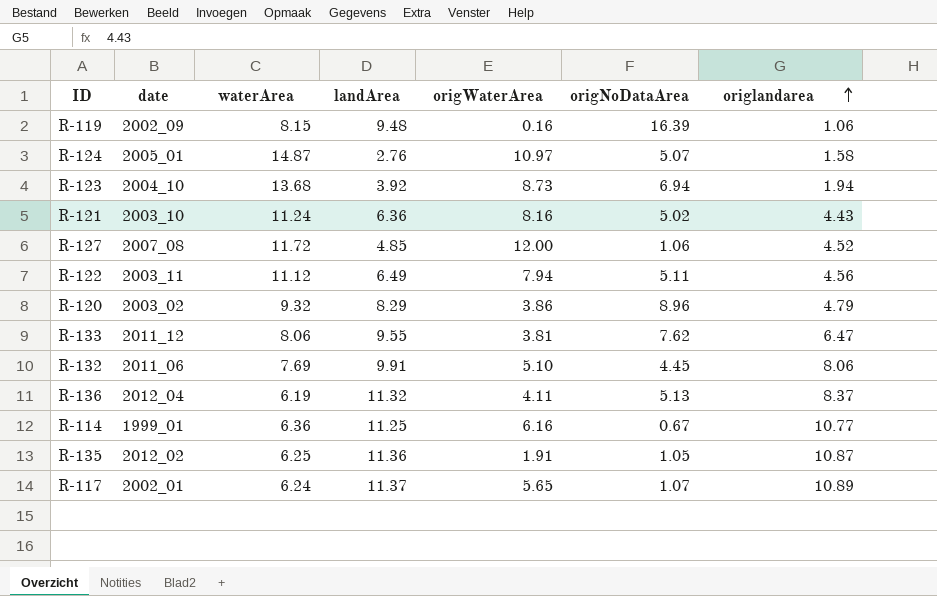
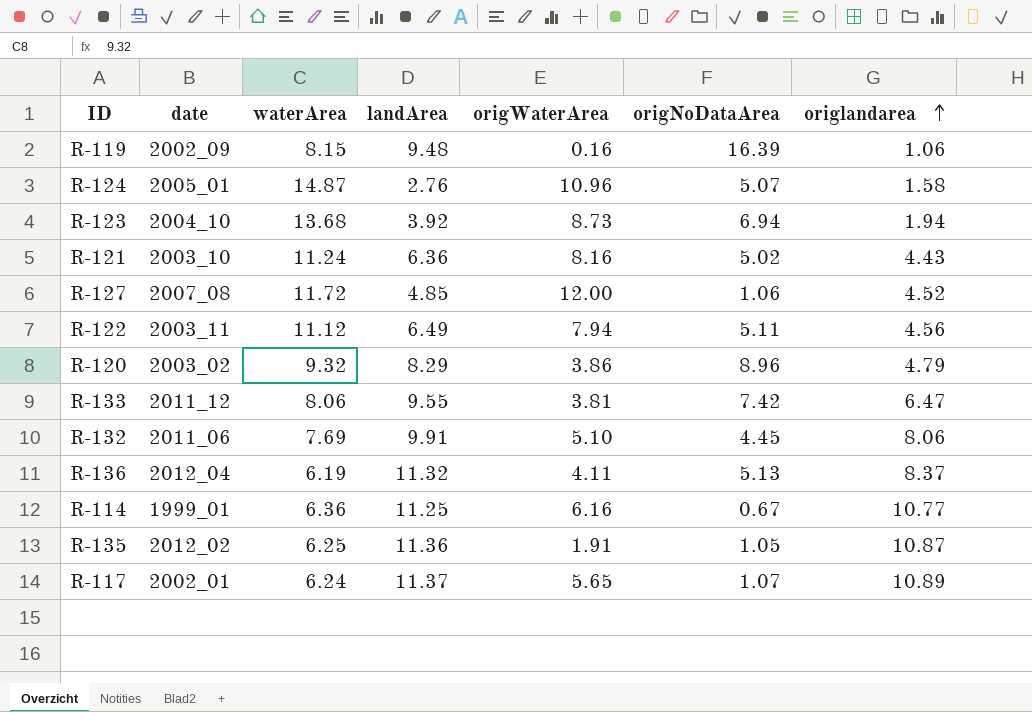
R-124 | origWaterArea: 10.97 -> 10.96
R-133 | origNoDataArea: 7.62 -> 7.42

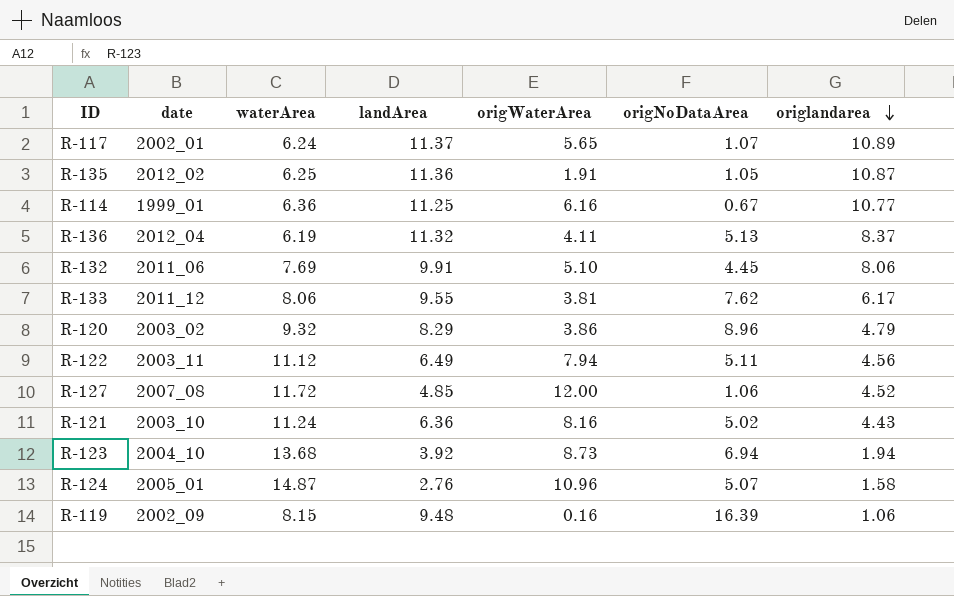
row order: origlandarea ascending -> origlandarea descending
R-133 | origNoDataArea: 7.42 -> 7.62
R-133 | origlandarea: 6.47 -> 6.17

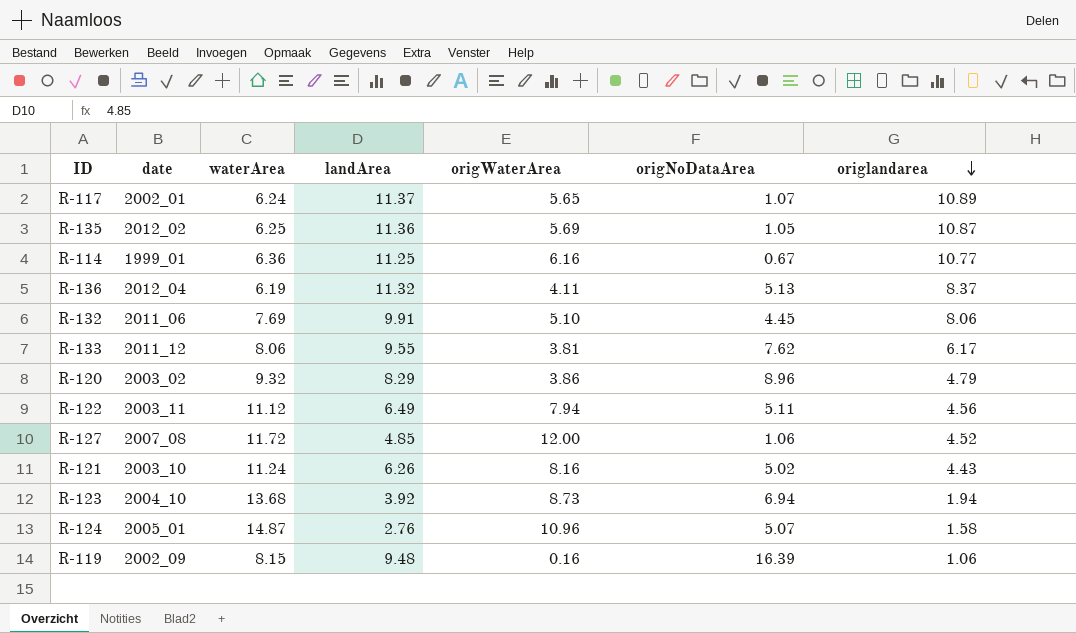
R-135 | origWaterArea: 1.91 -> 5.69
R-121 | landArea: 6.36 -> 6.26

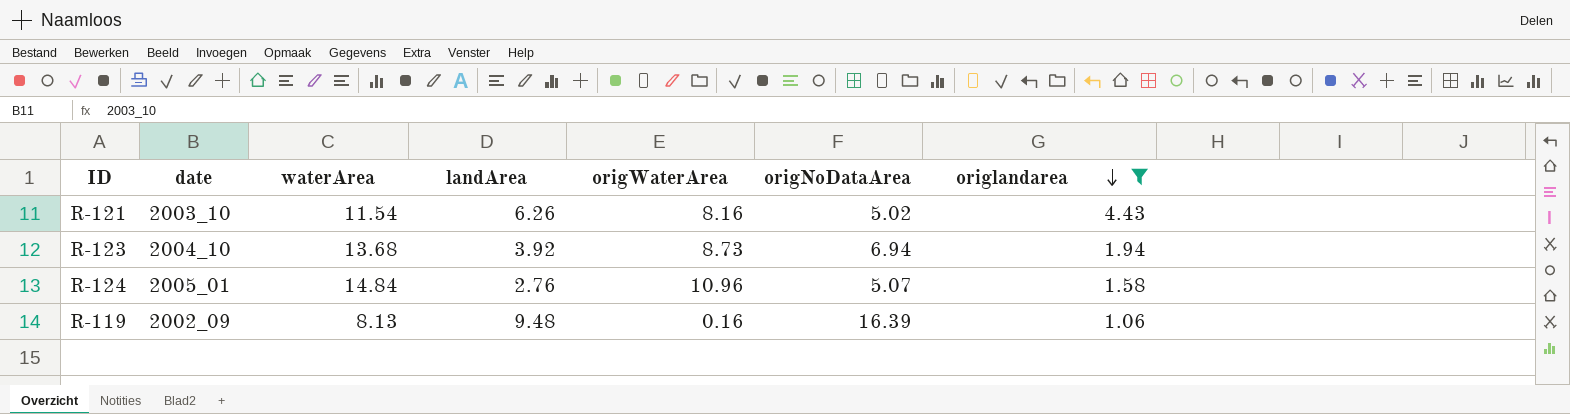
filter: none -> origlandarea <= 4.43
R-121 | waterArea: 11.24 -> 11.54
R-124 | waterArea: 14.87 -> 14.84
R-119 | waterArea: 8.15 -> 8.13

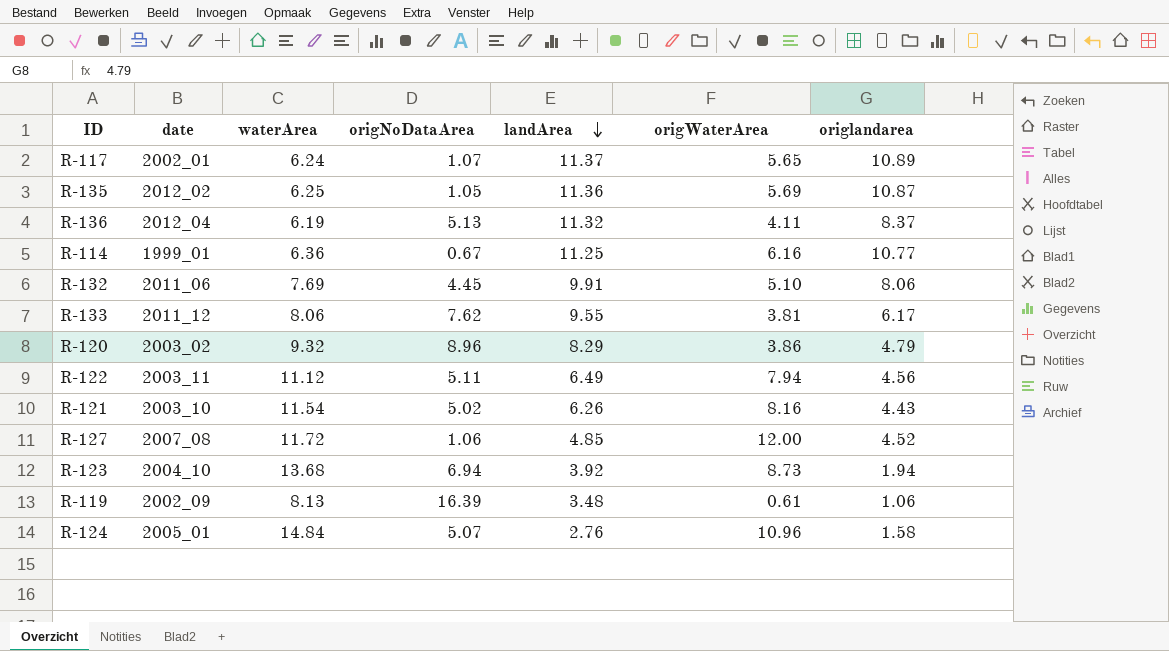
filter: origlandarea <= 4.43 -> none
row order: origlandarea descending -> landArea descending
column origNoDataArea | position: 6 -> 4
R-119 | landArea: 9.48 -> 3.48
R-119 | origWaterArea: 0.16 -> 0.61

